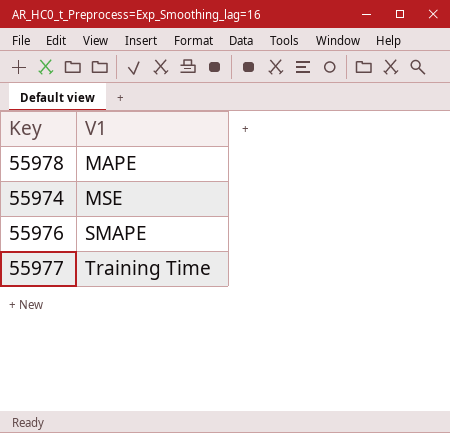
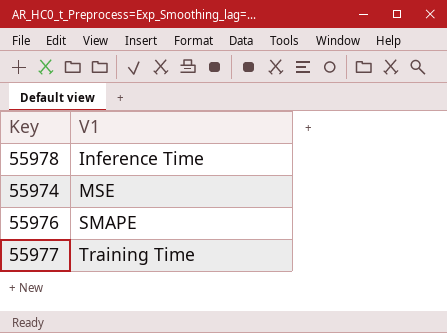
55978 | V1: MAPE -> Inference Time

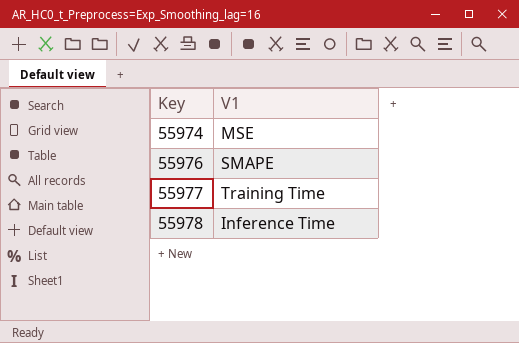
row order: V1 ascending -> Key ascending

